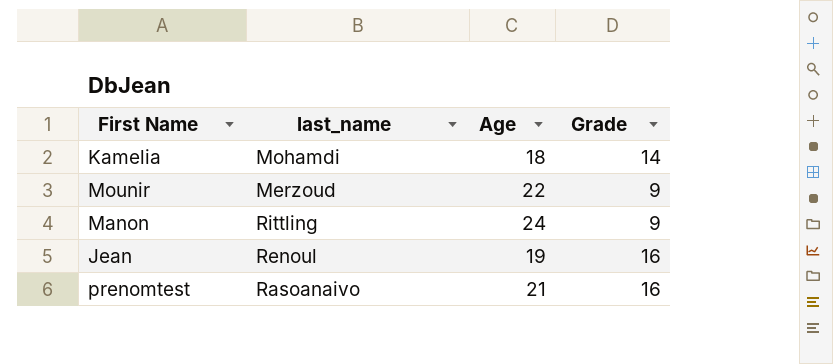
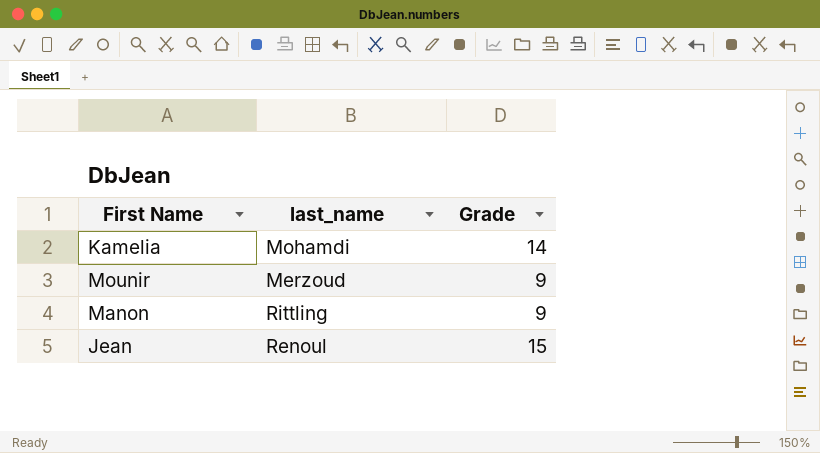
column Age | position: 3 -> none
row prenomtest: Rasoanaivo | 21 | 16 -> none
Jean | Grade: 16 -> 15

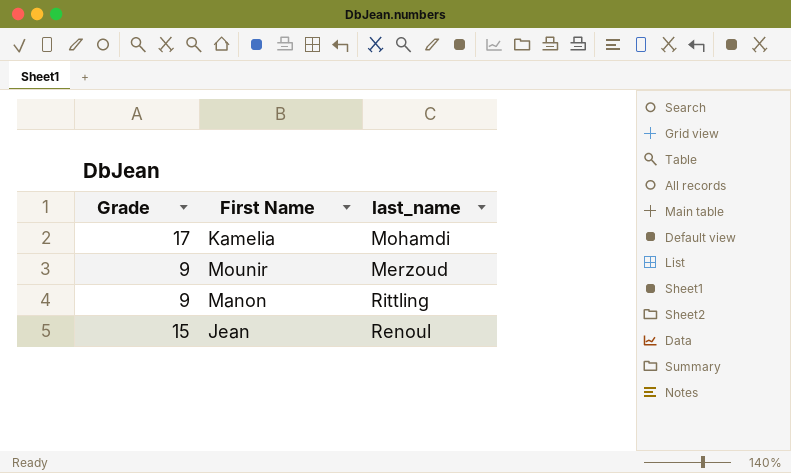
column Grade | position: 3 -> 1
Kamelia | Grade: 14 -> 17

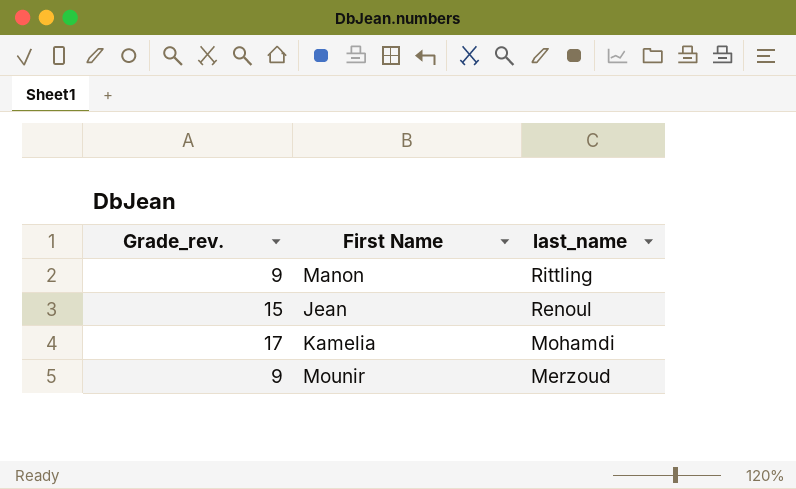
row order: none -> last_name descending
column name: Grade -> Grade_rev.

